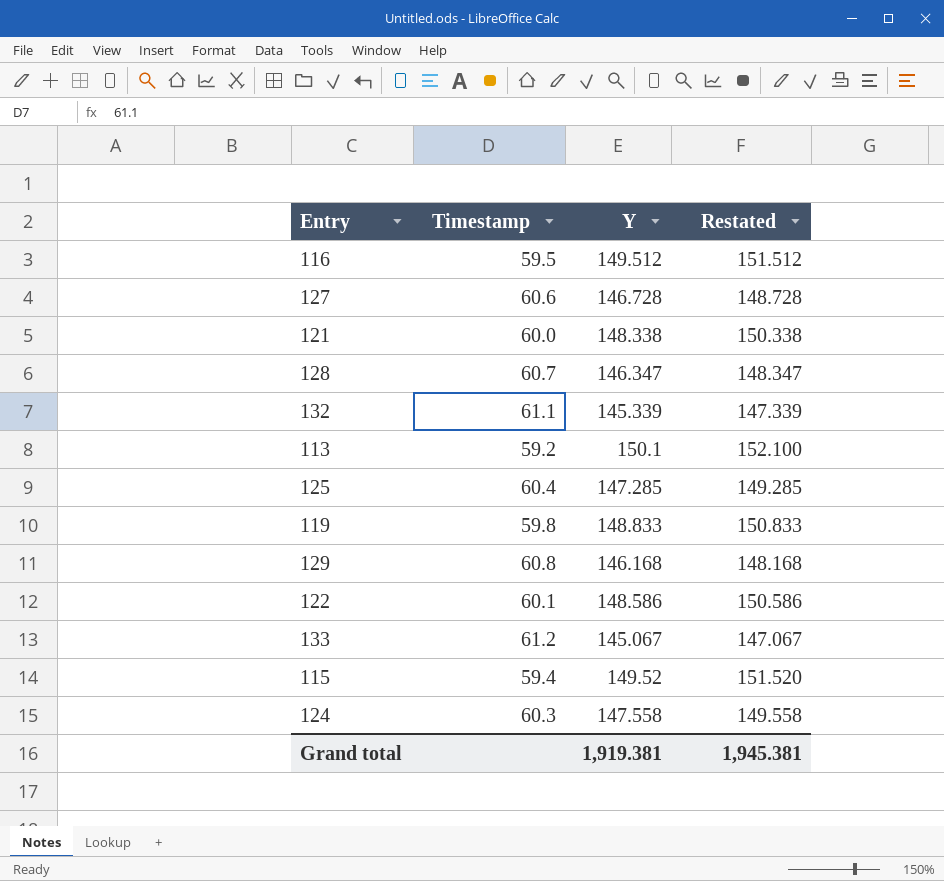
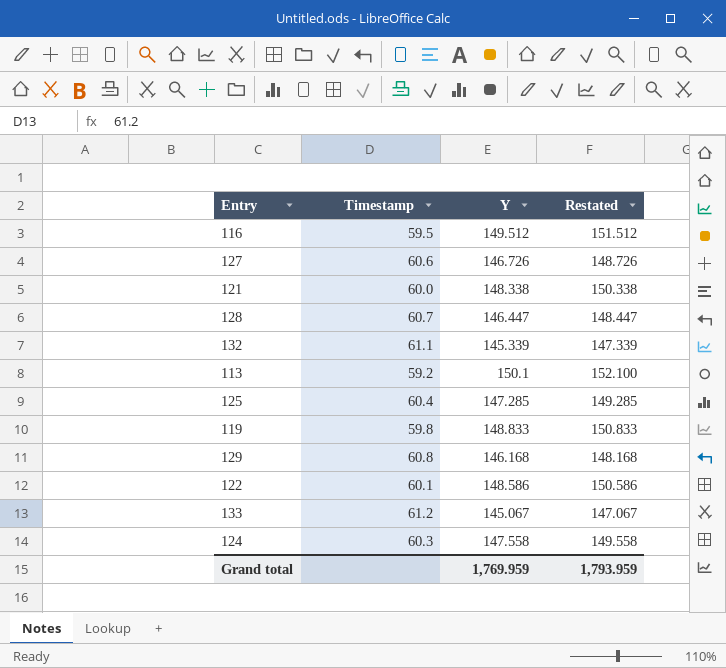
row 115: 59.4 | 149.52 | 151.520 -> none
127 | Y: 146.728 -> 146.726
127 | Restated: 148.728 -> 148.726
128 | Y: 146.347 -> 146.447
128 | Restated: 148.347 -> 148.447
Grand total | Y: 1,919.381 -> 1,769.959
Grand total | Restated: 1,945.381 -> 1,793.959

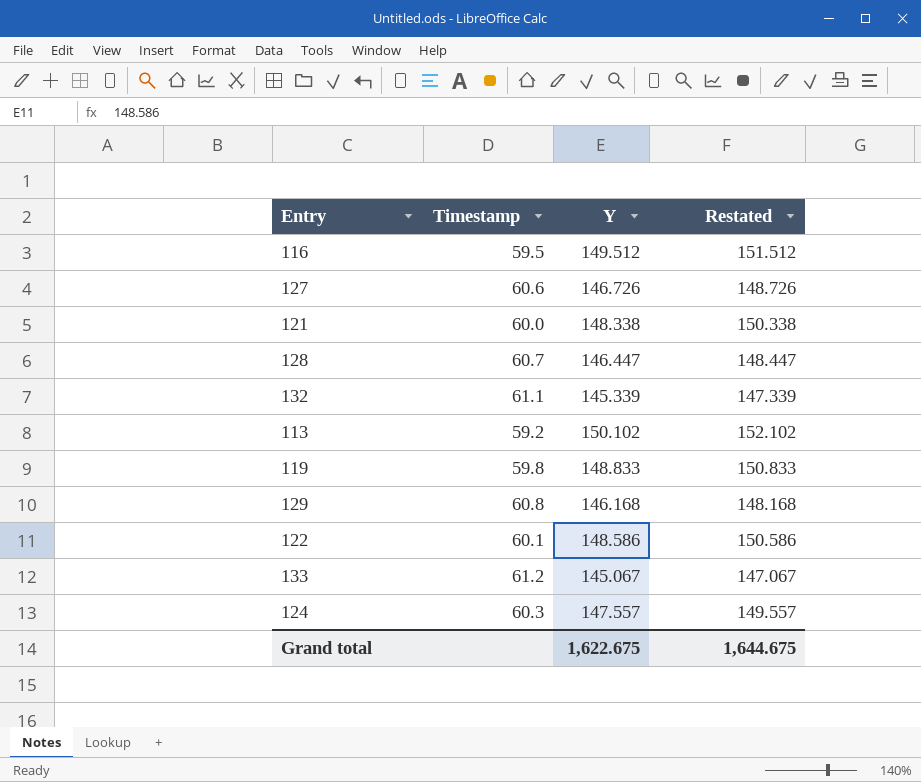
row 125: 60.4 | 147.285 | 149.285 -> none
113 | Y: 150.1 -> 150.102
113 | Restated: 152.100 -> 152.102
124 | Y: 147.558 -> 147.557
124 | Restated: 149.558 -> 149.557
Grand total | Y: 1,769.959 -> 1,622.675
Grand total | Restated: 1,793.959 -> 1,644.675

